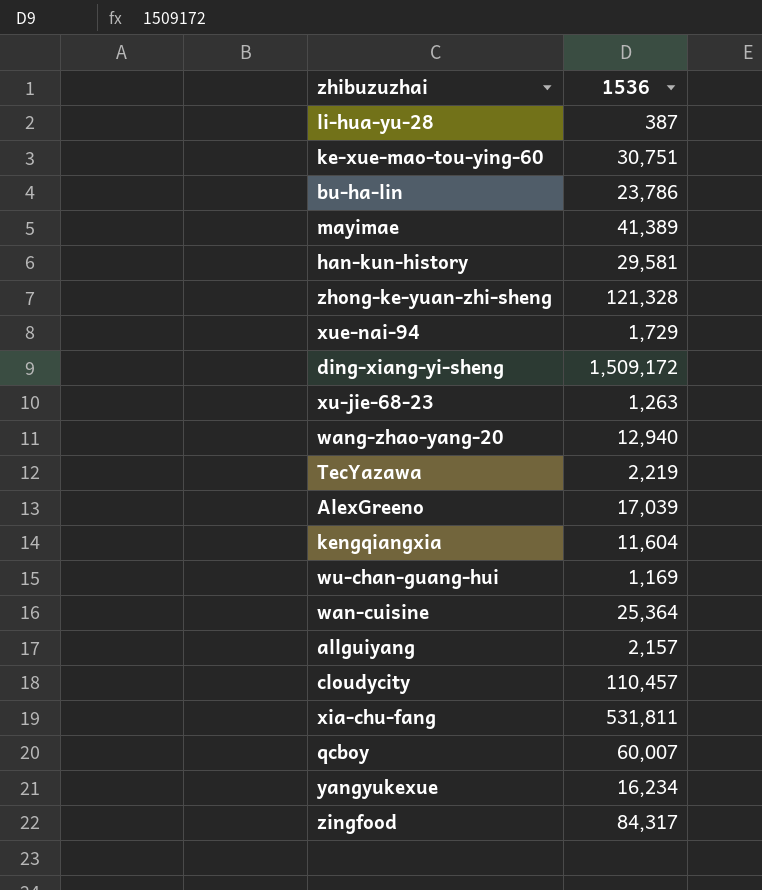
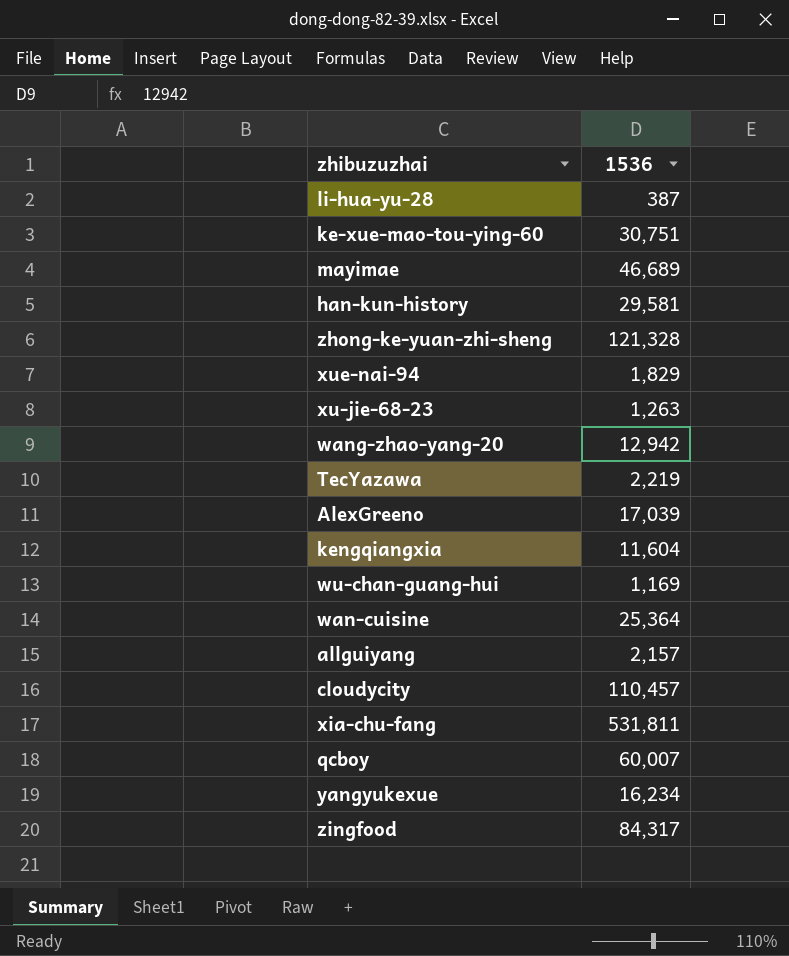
row bu-ha-lin: 23,786 -> none
row ding-xiang-yi-sheng: 1,509,172 -> none
mayimae | 1536: 41,389 -> 46,689
xue-nai-94 | 1536: 1,729 -> 1,829
wang-zhao-yang-20 | 1536: 12,940 -> 12,942

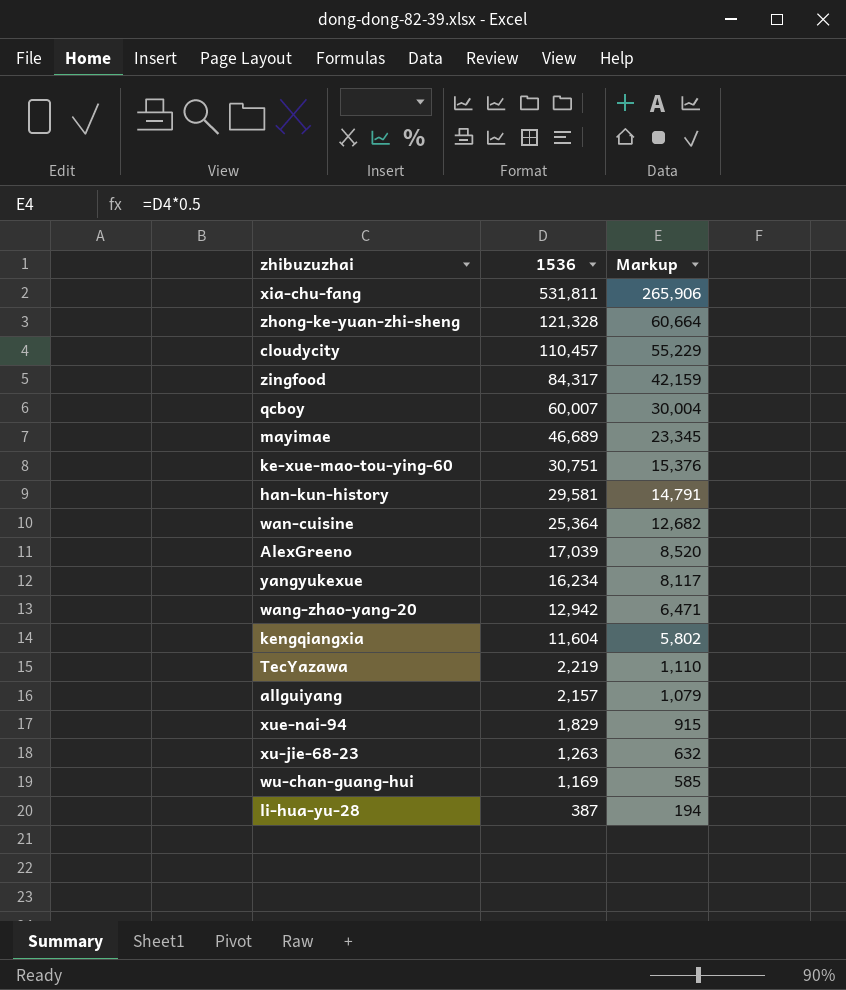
row order: none -> 1536 descending
column Markup | formula: none -> [1536] * 0.5

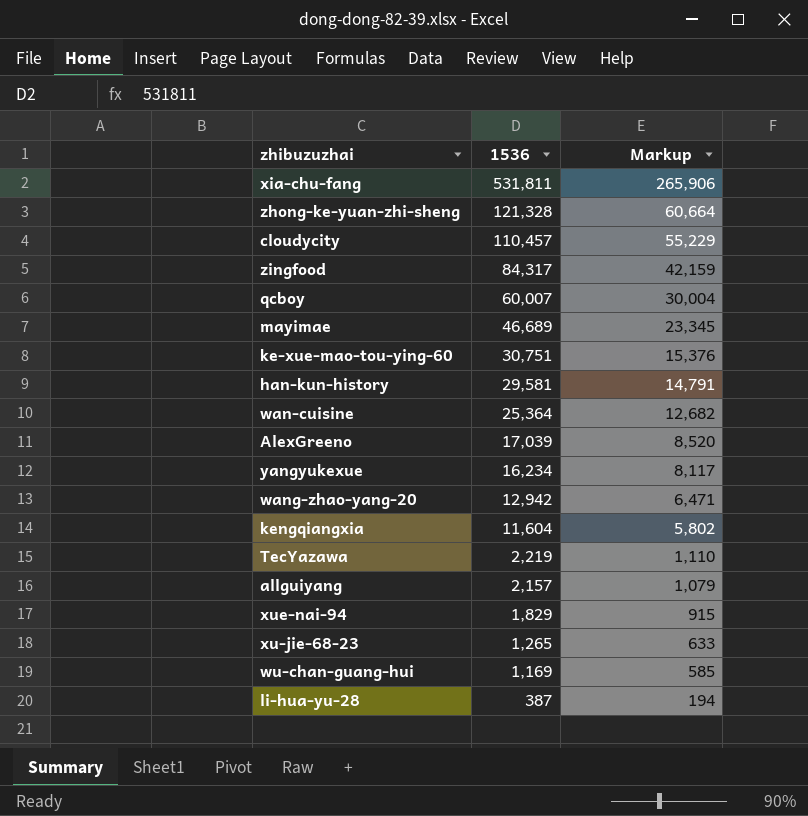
xu-jie-68-23 | 1536: 1,263 -> 1,265
xu-jie-68-23 | Markup: 632 -> 633

